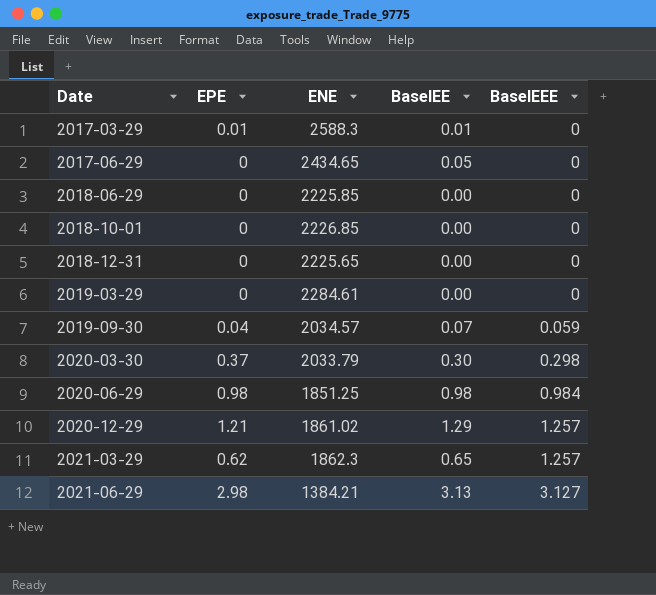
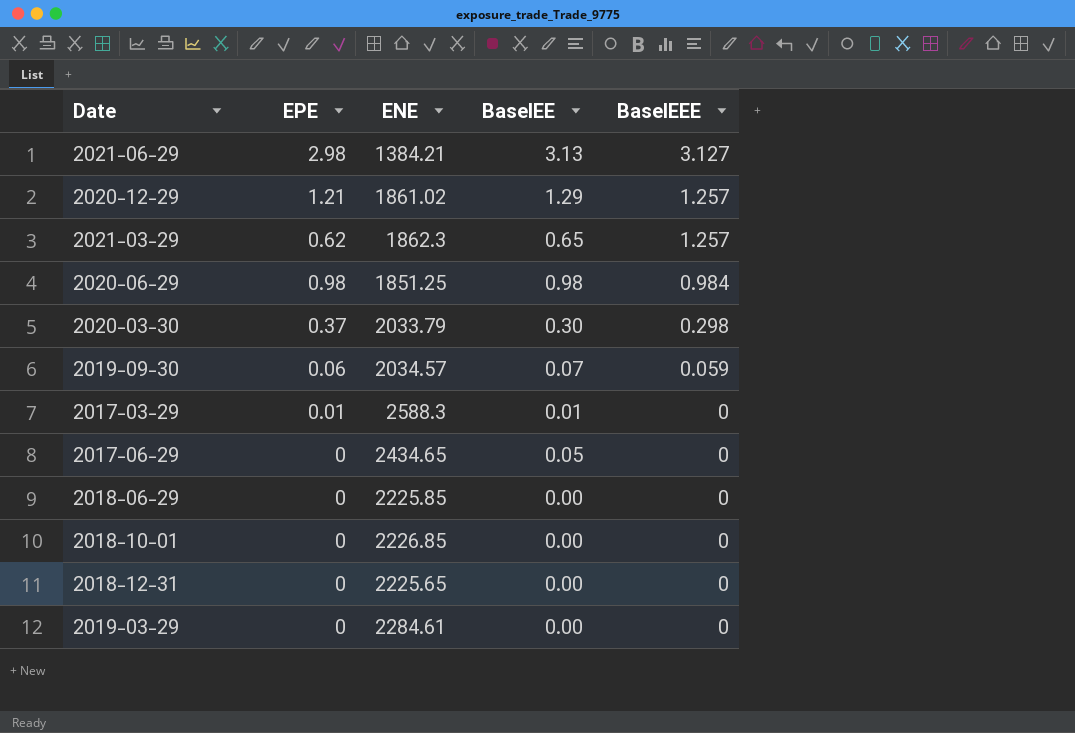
row order: Date ascending -> BaselEEE descending
2019-09-30 | EPE: 0.04 -> 0.06

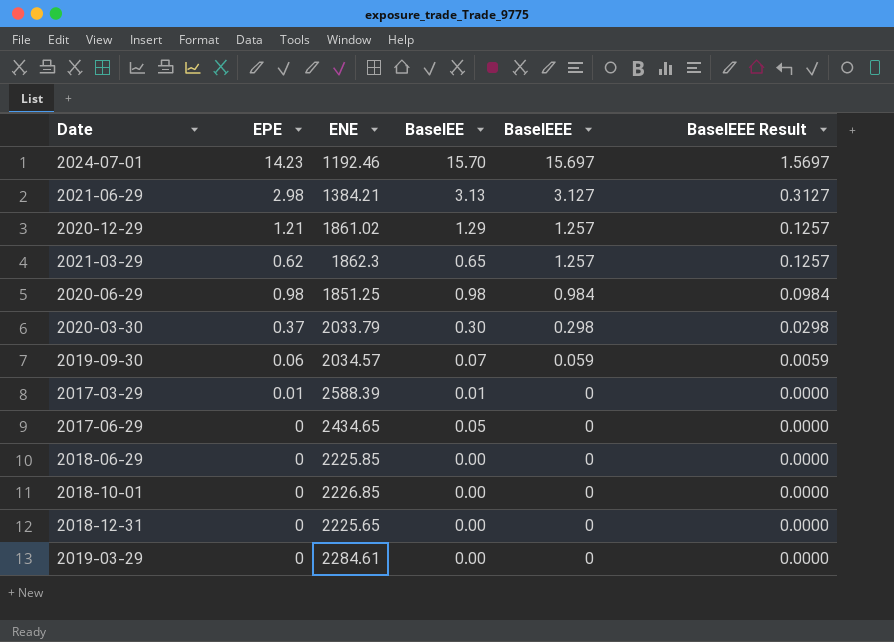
column BaselEEE Result | formula: none -> [BaselEEE] * 0.1
row 2024-07-01: none -> 14.23 | 1192.46 | 15.70 | 15.697 | 1.5697
2017-03-29 | ENE: 2588.3 -> 2588.39

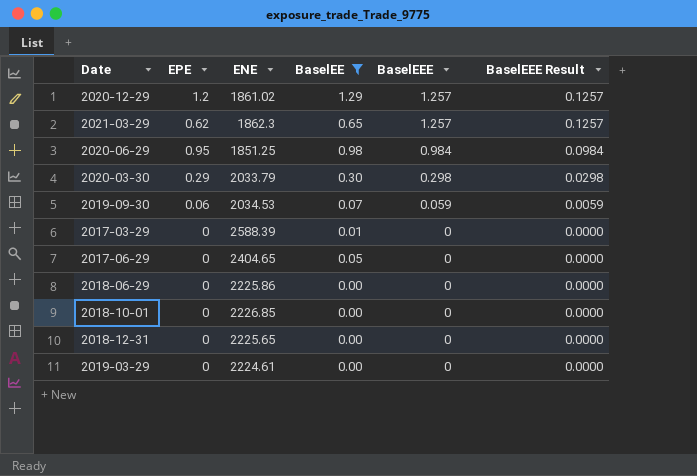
filter: none -> BaselEE <= 1.29
2020-12-29 | EPE: 1.21 -> 1.2
2020-06-29 | EPE: 0.98 -> 0.95
2020-03-30 | EPE: 0.37 -> 0.29
2019-09-30 | ENE: 2034.57 -> 2034.53
2017-03-29 | EPE: 0.01 -> 0
2017-06-29 | ENE: 2434.65 -> 2404.65
2018-06-29 | ENE: 2225.85 -> 2225.86
2019-03-29 | ENE: 2284.61 -> 2224.61

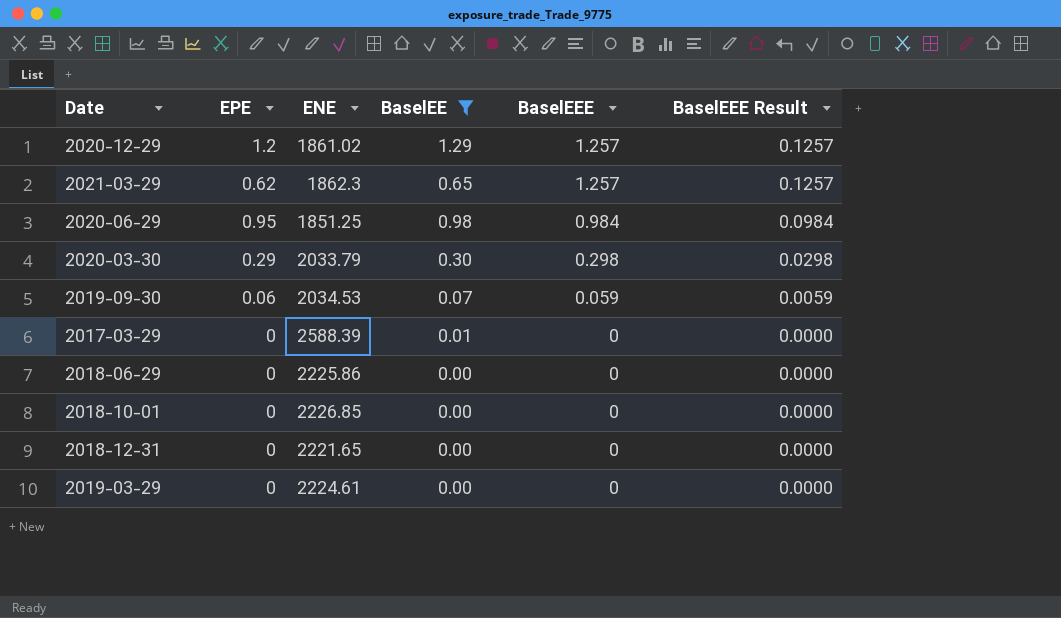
row 2017-06-29: 0 | 2404.65 | 0.05 | 0 | 0.0000 -> none
2018-12-31 | ENE: 2225.65 -> 2221.65

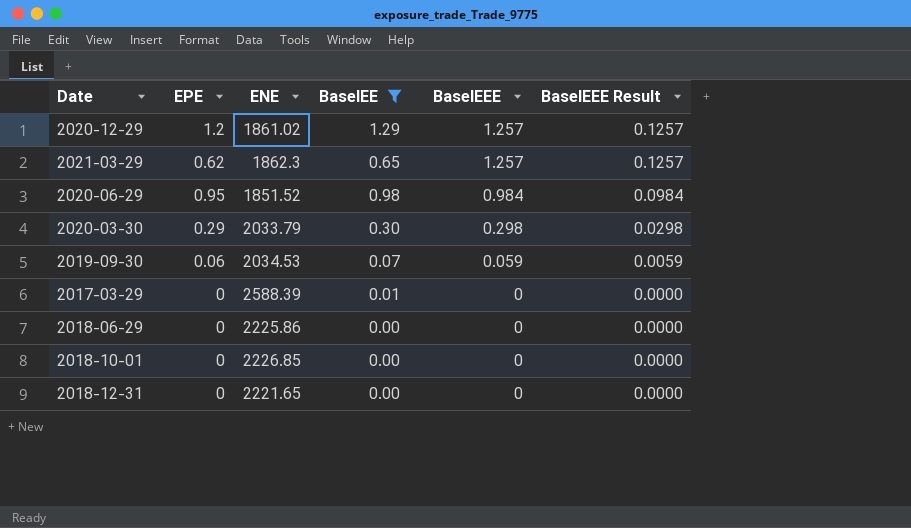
row 2019-03-29: 0 | 2224.61 | 0.00 | 0 | 0.0000 -> none
2020-06-29 | ENE: 1851.25 -> 1851.52

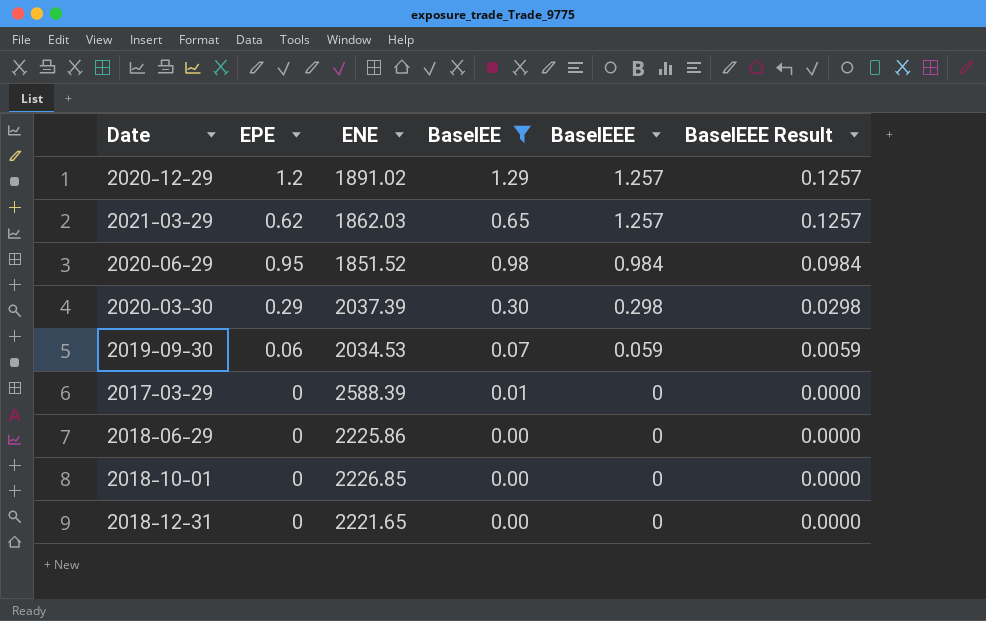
2020-12-29 | ENE: 1861.02 -> 1891.02
2021-03-29 | ENE: 1862.3 -> 1862.03
2020-03-30 | ENE: 2033.79 -> 2037.39

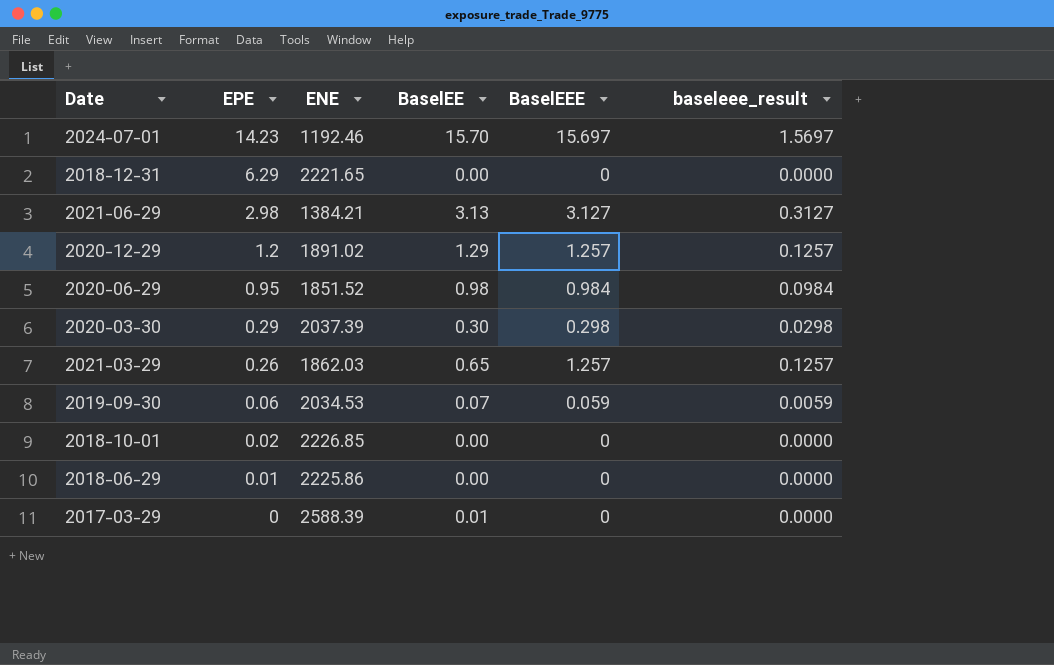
filter: BaselEE <= 1.29 -> none
row order: BaselEEE descending -> EPE descending
column name: BaselEEE Result -> baseleee_result
2018-12-31 | EPE: 0 -> 6.29
2021-03-29 | EPE: 0.62 -> 0.26
2018-10-01 | EPE: 0 -> 0.02
2018-06-29 | EPE: 0 -> 0.01

